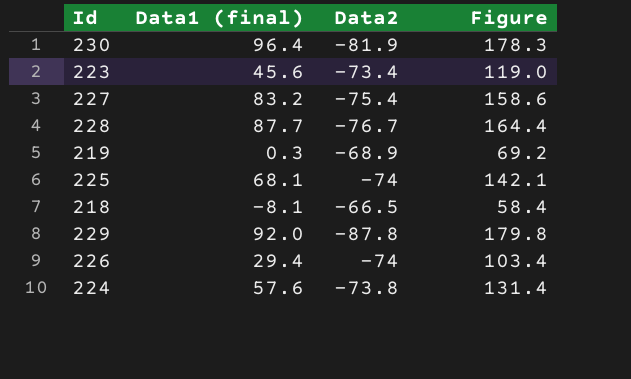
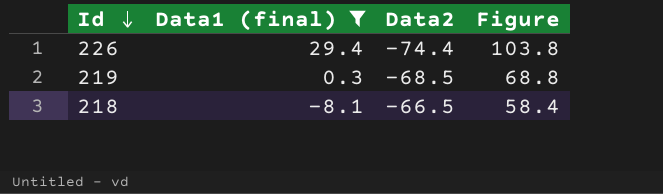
filter: none -> Data1 (final) <= 29.4
row order: none -> Id descending
226 | Data2: -74 -> -74.4
226 | Figure: 103.4 -> 103.8
219 | Data2: -68.9 -> -68.5
219 | Figure: 69.2 -> 68.8

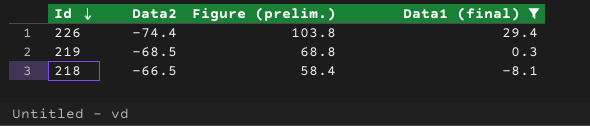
column name: Figure -> Figure (prelim.)
column Data1 (final) | position: 2 -> 4

